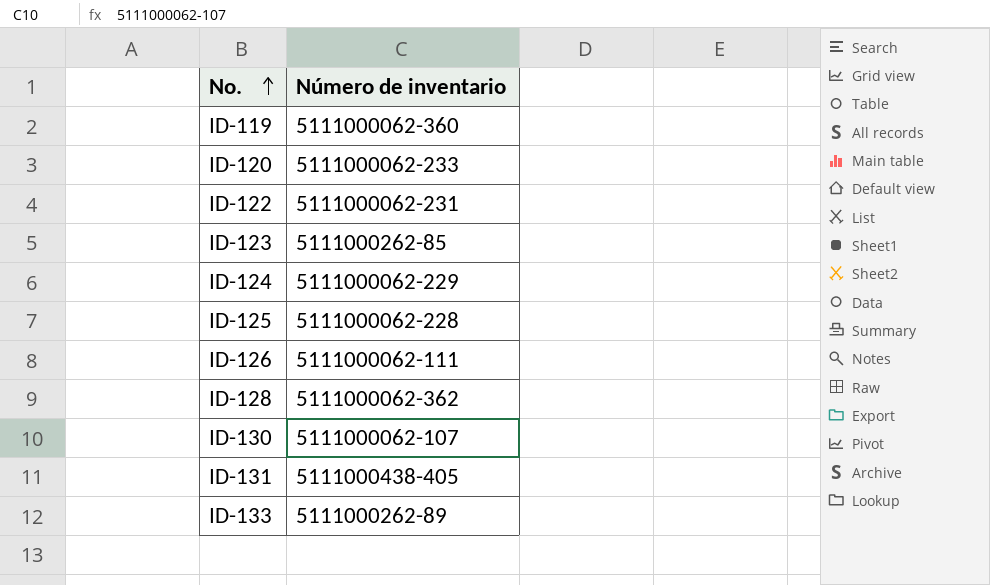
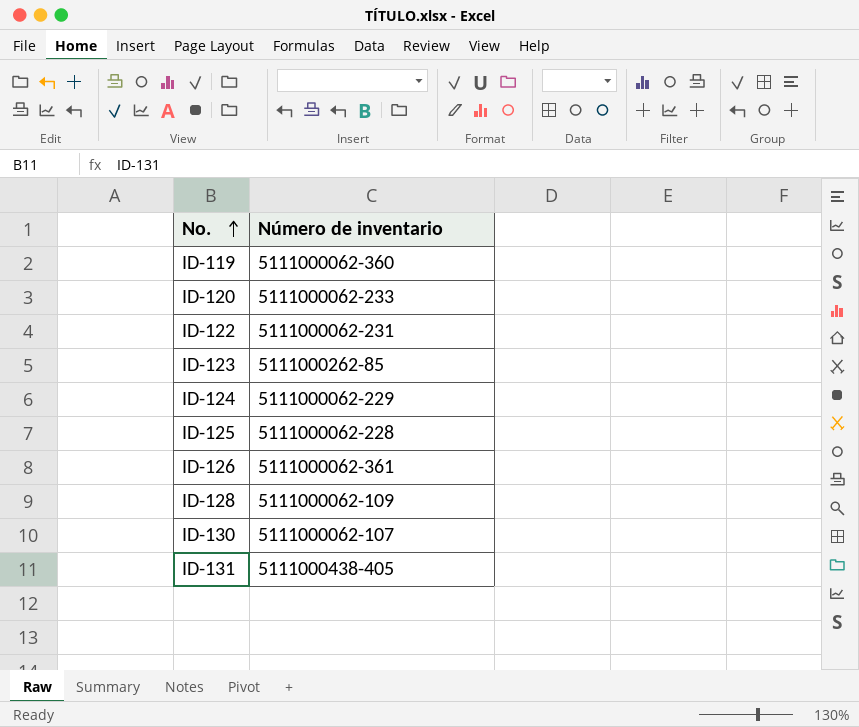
row ID-133: 5111000262-89 -> none
ID-126 | Número de inventario: 5111000062-111 -> 5111000062-361
ID-128 | Número de inventario: 5111000062-362 -> 5111000062-109

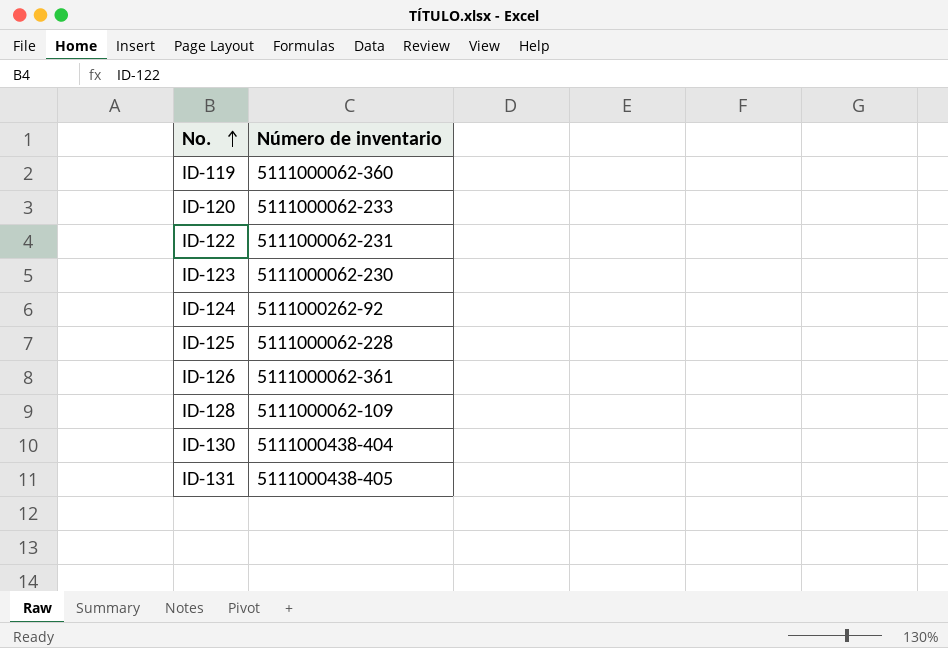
ID-123 | Número de inventario: 5111000262-85 -> 5111000062-230
ID-124 | Número de inventario: 5111000062-229 -> 5111000262-92
ID-130 | Número de inventario: 5111000062-107 -> 5111000438-404

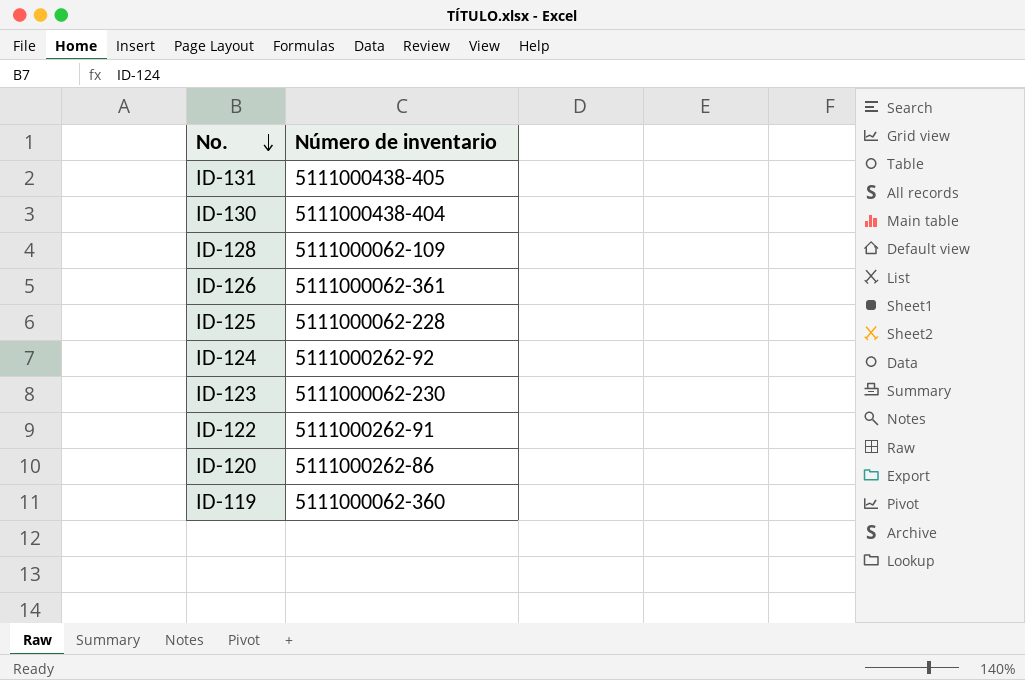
row order: No. ascending -> No. descending
ID-122 | Número de inventario: 5111000062-231 -> 5111000262-91
ID-120 | Número de inventario: 5111000062-233 -> 5111000262-86

